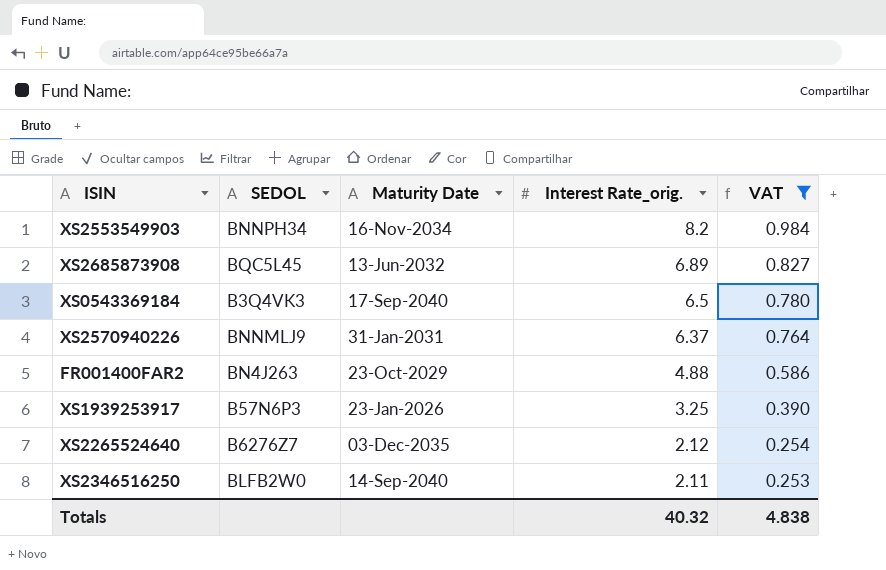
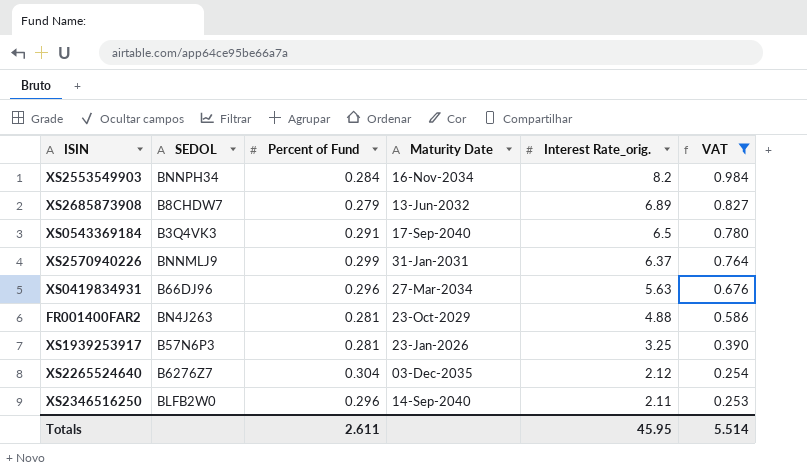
column Percent of Fund | position: none -> 3
XS2685873908 | SEDOL: BQC5L45 -> B8CHDW7
row XS0419834931: none -> B66DJ96 | 0.296 | 27-Mar-2034 | 5.63 | 0.676
Totals | Interest Rate_orig.: 40.32 -> 45.95
Totals | VAT: 4.838 -> 5.514

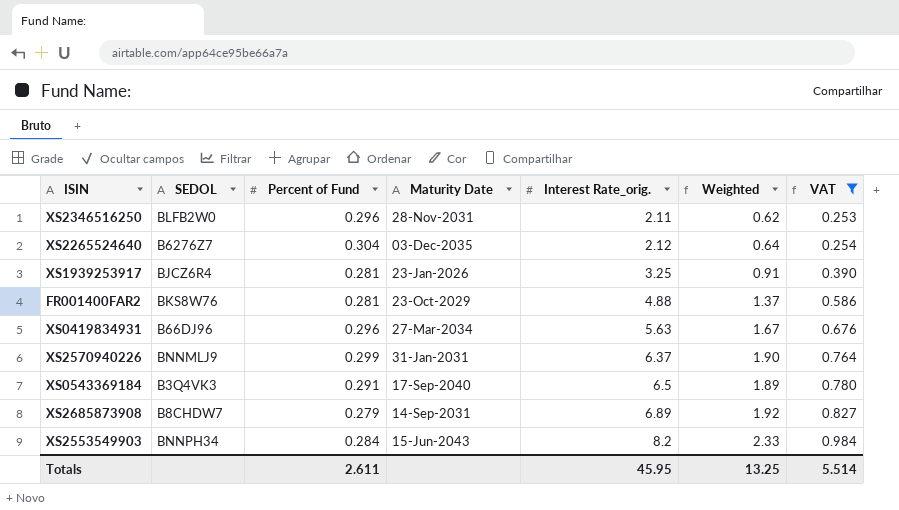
row order: Interest Rate_orig. descending -> Interest Rate_orig. ascending
column Weighted | formula: none -> [Percent of Fund] * [Interest Rate_orig.]
XS2346516250 | Maturity Date: 14-Sep-2040 -> 28-Nov-2031
XS1939253917 | SEDOL: B57N6P3 -> BJCZ6R4
FR001400FAR2 | SEDOL: BN4J263 -> BKS8W76
XS2685873908 | Maturity Date: 13-Jun-2032 -> 14-Sep-2031
XS2553549903 | Maturity Date: 16-Nov-2034 -> 15-Jun-2043

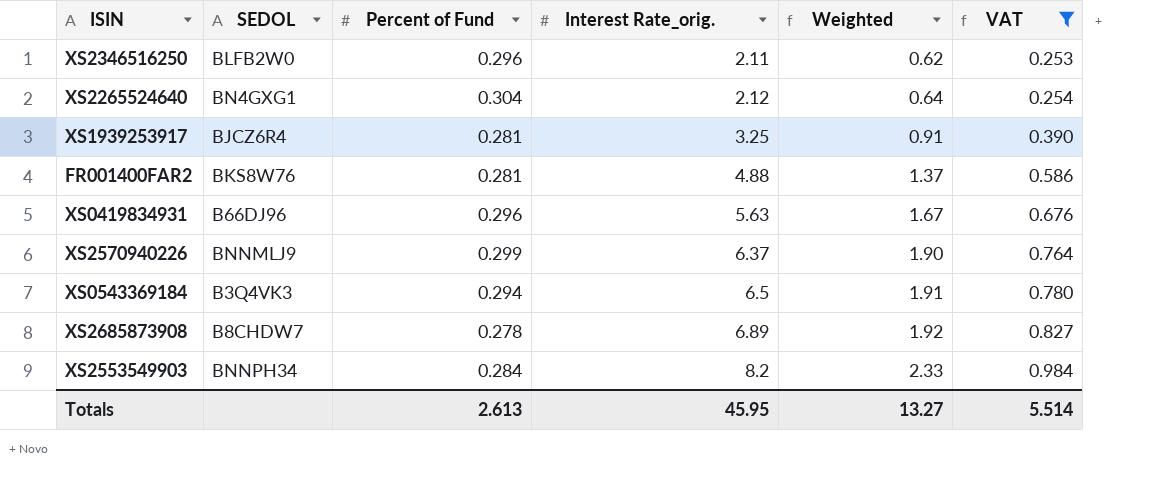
column Maturity Date | position: 4 -> none
XS2265524640 | SEDOL: B6276Z7 -> BN4GXG1
XS0543369184 | Percent of Fund: 0.291 -> 0.294
XS0543369184 | Weighted: 1.89 -> 1.91
XS2685873908 | Percent of Fund: 0.279 -> 0.278
Totals | Percent of Fund: 2.611 -> 2.613
Totals | Weighted: 13.25 -> 13.27

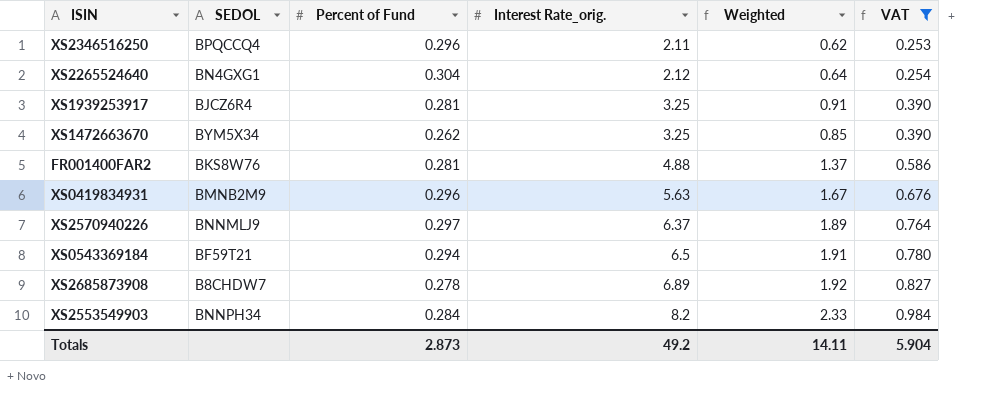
XS2346516250 | SEDOL: BLFB2W0 -> BPQCCQ4
row XS1472663670: none -> BYM5X34 | 0.262 | 3.25 | 0.85 | 0.390
XS0419834931 | SEDOL: B66DJ96 -> BMNB2M9
XS2570940226 | Percent of Fund: 0.299 -> 0.297
XS2570940226 | Weighted: 1.90 -> 1.89
XS0543369184 | SEDOL: B3Q4VK3 -> BF59T21
Totals | Percent of Fund: 2.613 -> 2.873
Totals | Interest Rate_orig.: 45.95 -> 49.2
Totals | Weighted: 13.27 -> 14.11
Totals | VAT: 5.514 -> 5.904

